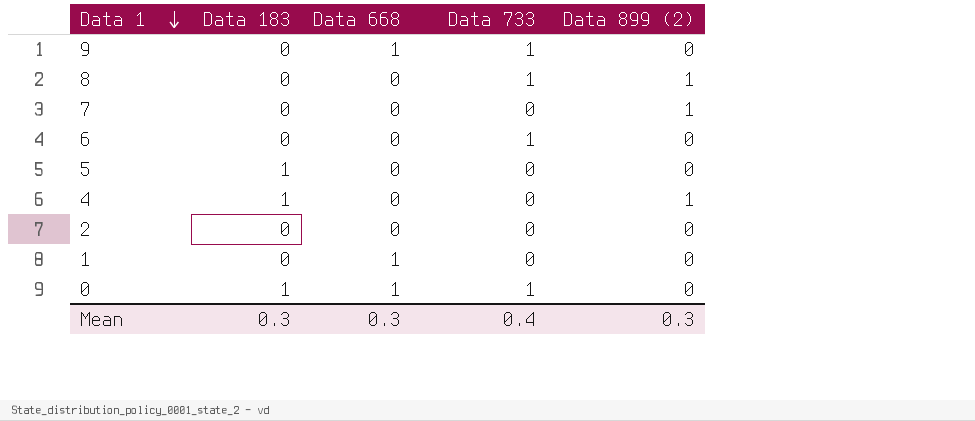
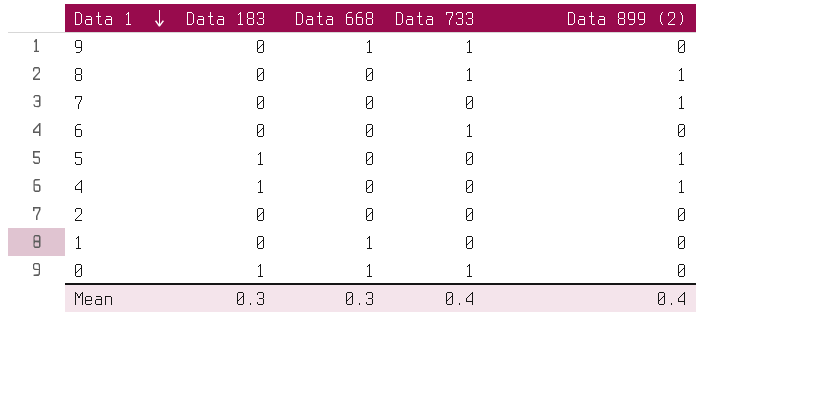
5 | Data 899 (2): 0 -> 1
Mean | Data 899 (2): 0.3 -> 0.4

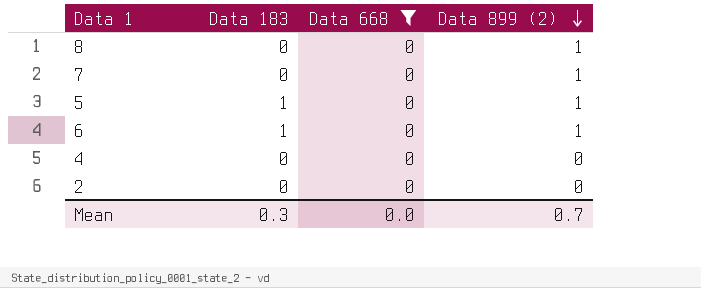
filter: none -> Data 668 = 0
row order: Data 1 descending -> Data 899 (2) descending
column Data 733 | position: 4 -> none
6 | Data 183: 0 -> 1
6 | Data 899 (2): 0 -> 1
4 | Data 183: 1 -> 0
4 | Data 899 (2): 1 -> 0
Mean | Data 668: 0.3 -> 0.0
Mean | Data 899 (2): 0.4 -> 0.7

